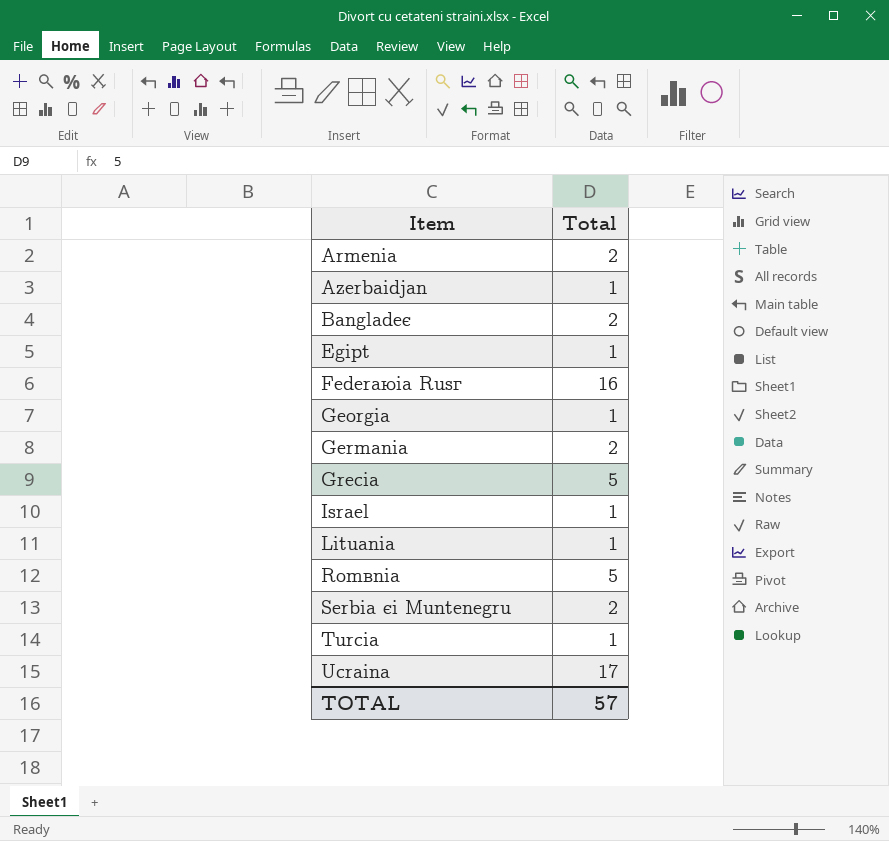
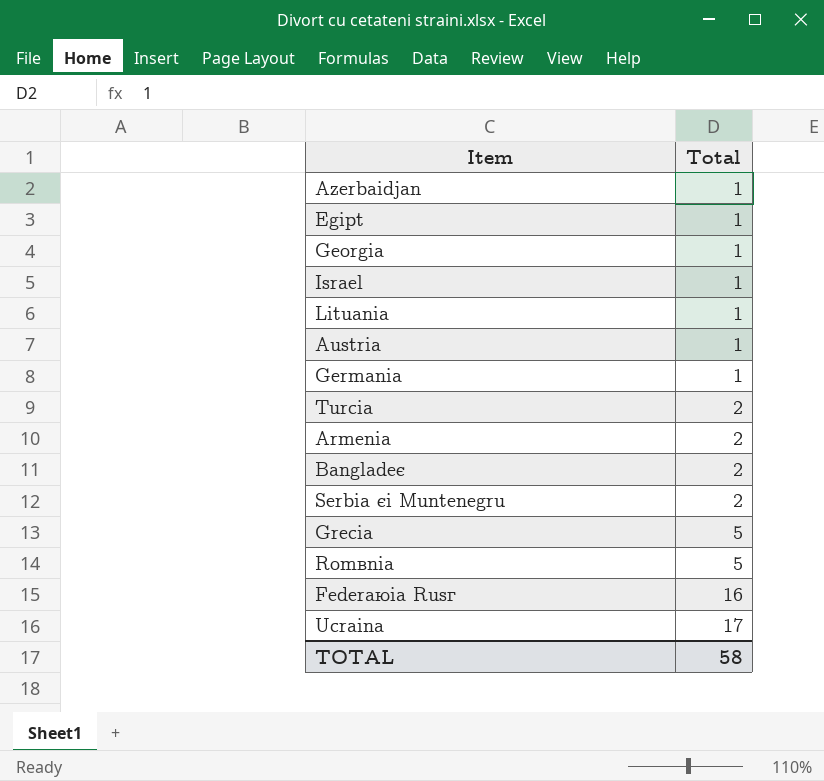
row order: Item ascending -> Total ascending
row Austria: none -> 1
Germania | Total: 2 -> 1
Turcia | Total: 1 -> 2
TOTAL | Total: 57 -> 58

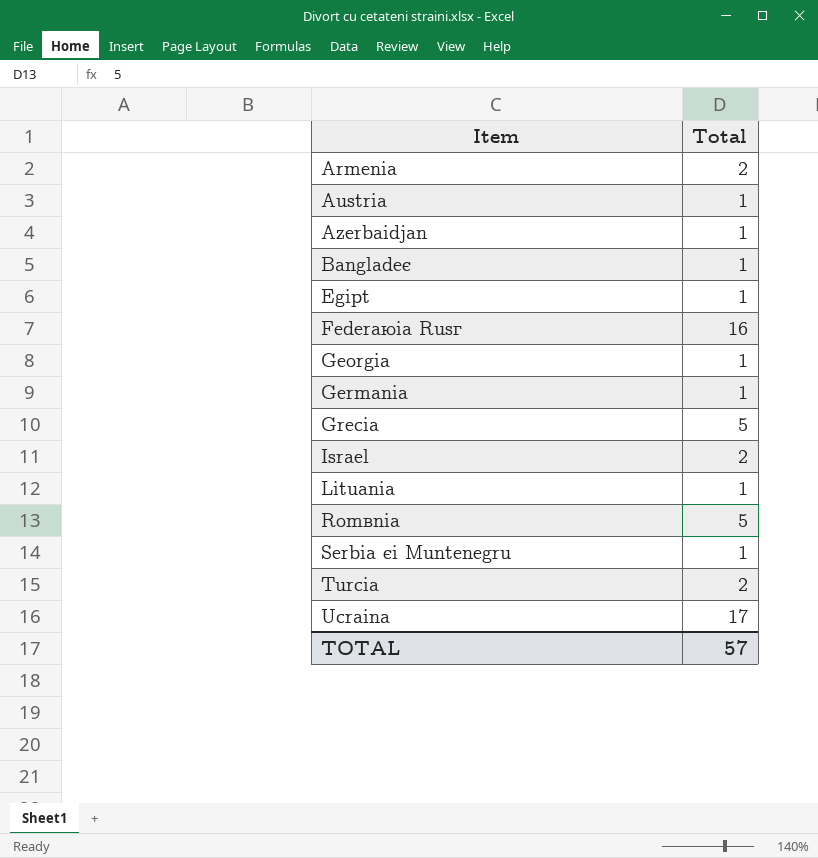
row order: Total ascending -> Item ascending
Bangladeє | Total: 2 -> 1
Israel | Total: 1 -> 2
Serbia єi Muntenegru | Total: 2 -> 1
TOTAL | Total: 58 -> 57

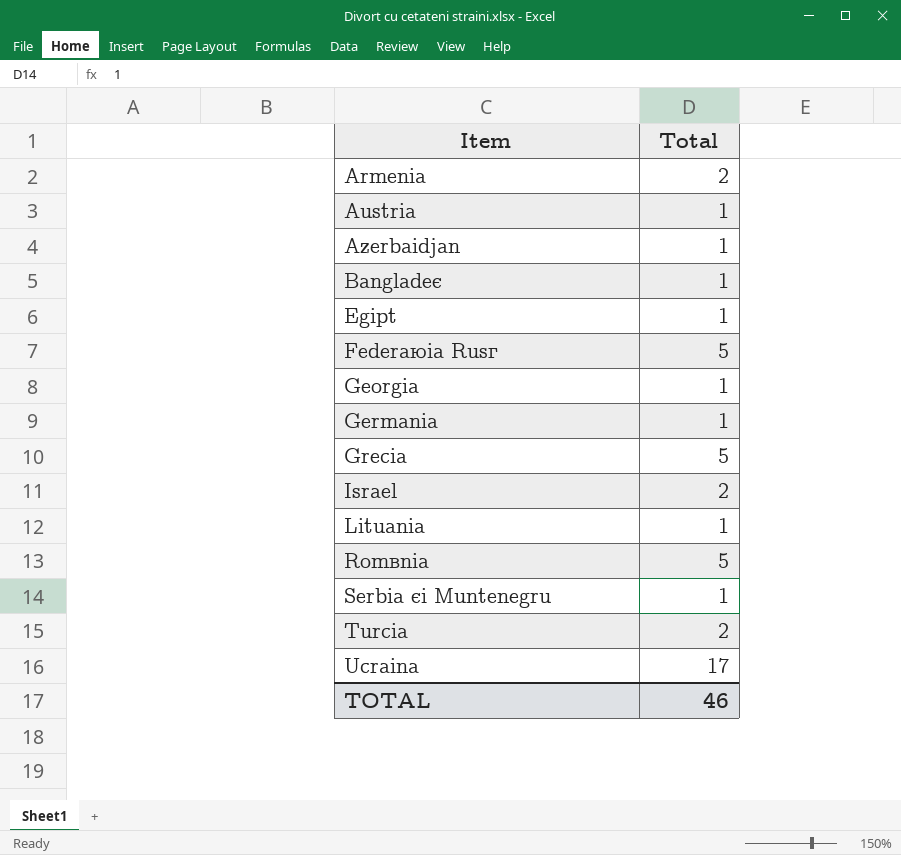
Federaюia Rusг | Total: 16 -> 5
TOTAL | Total: 57 -> 46

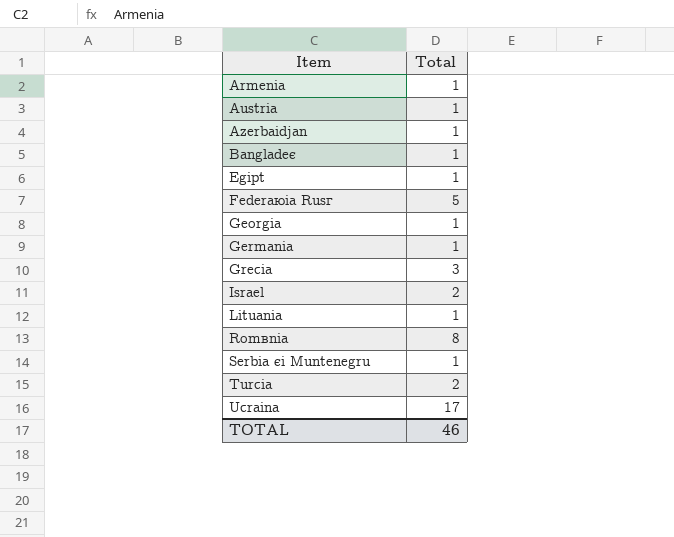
Armenia | Total: 2 -> 1
Grecia | Total: 5 -> 3
Romвnia | Total: 5 -> 8

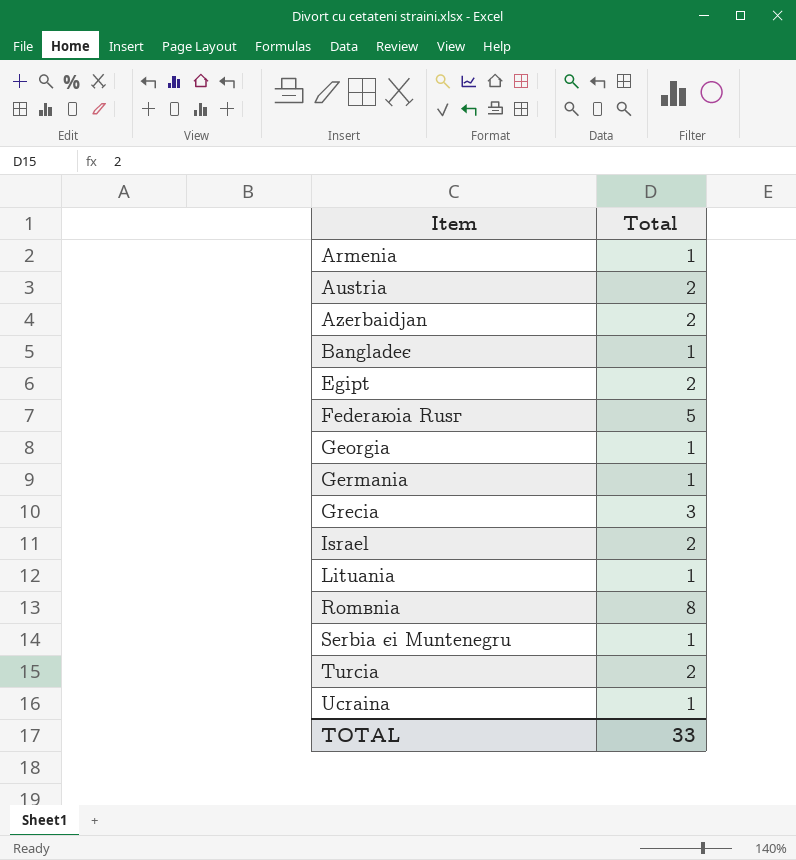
Austria | Total: 1 -> 2
Azerbaidjan | Total: 1 -> 2
Egipt | Total: 1 -> 2
Ucraina | Total: 17 -> 1
TOTAL | Total: 46 -> 33

